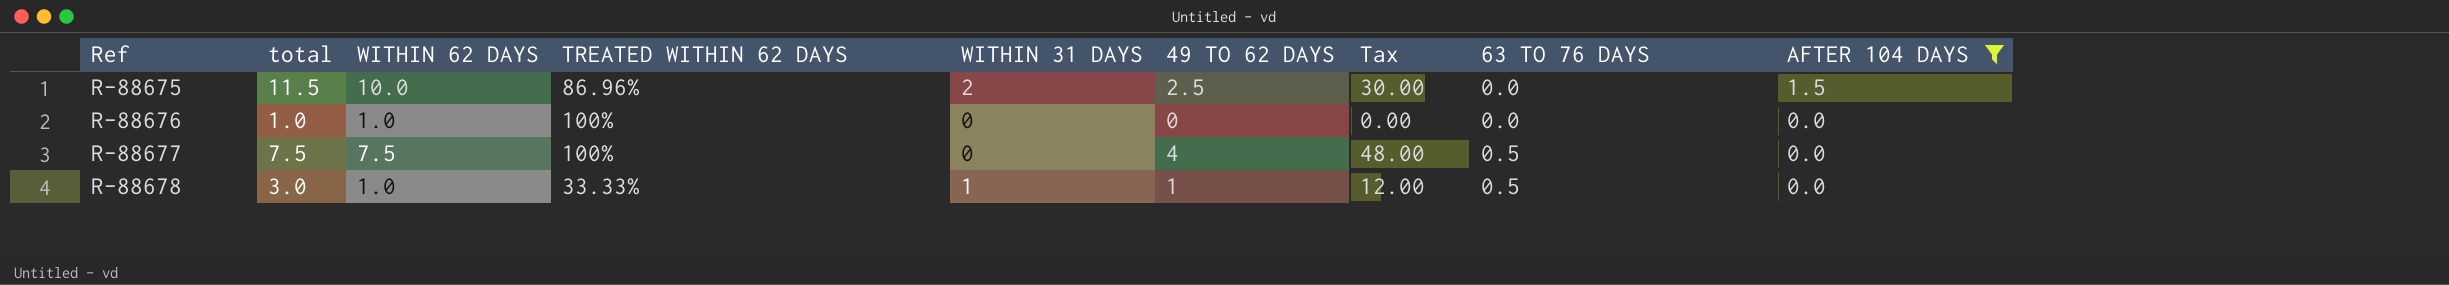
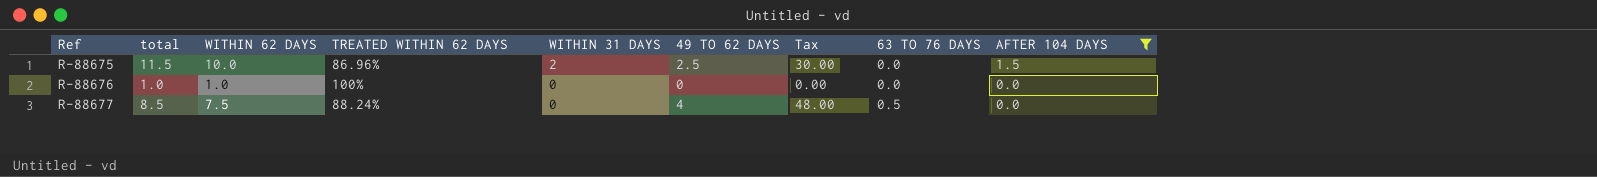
row R-88678: 3.0 | 1.0 | 33.33% | 1 | 1 | 12.00 | 0.5 | 0.0 -> none
R-88677 | total: 7.5 -> 8.5
R-88677 | TREATED WITHIN 62 DAYS: 100% -> 88.24%

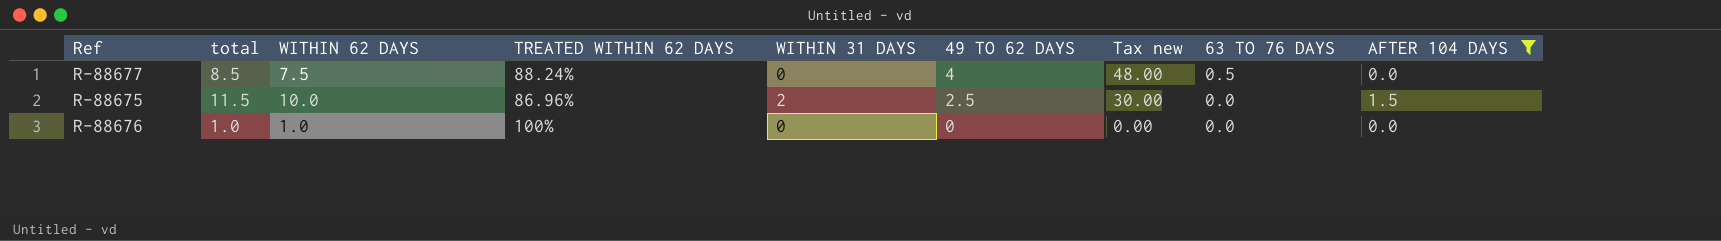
row order: Ref ascending -> 49 TO 62 DAYS descending
column name: Tax -> Tax new

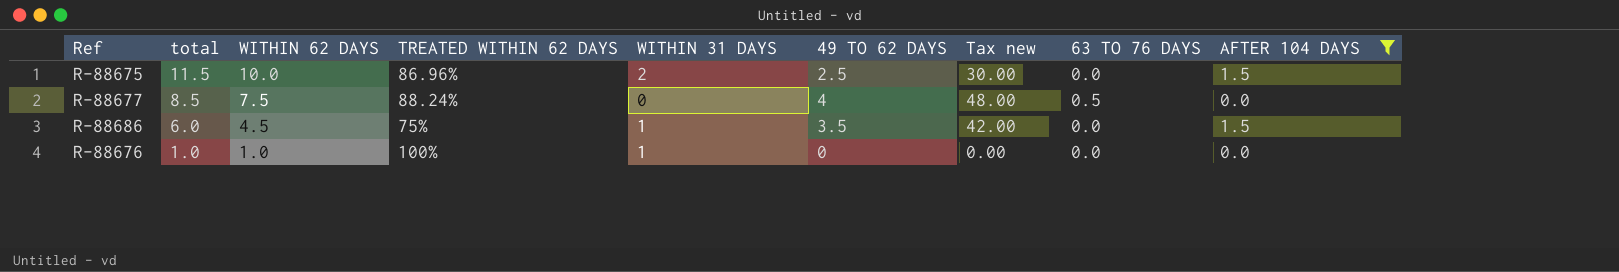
row order: 49 TO 62 DAYS descending -> total descending
row R-88686: none -> 6.0 | 4.5 | 75% | 1 | 3.5 | 42.00 | 0.0 | 1.5
R-88676 | WITHIN 31 DAYS: 0 -> 1

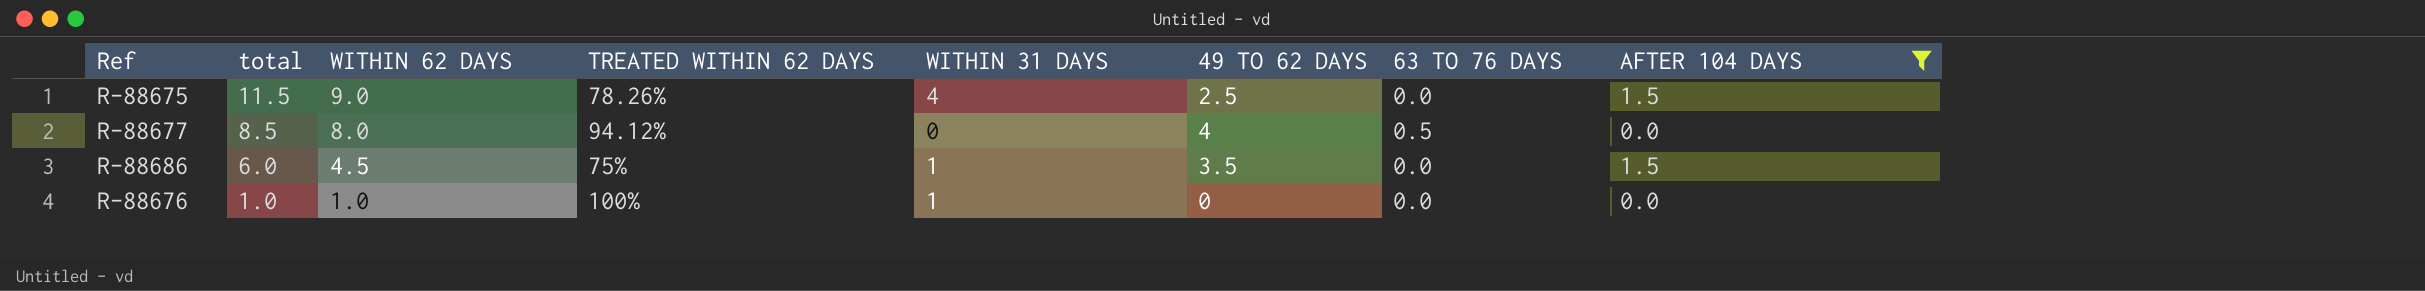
column Tax new | formula: [49 TO 62 DAYS] * 12 -> none
R-88675 | WITHIN 62 DAYS: 10.0 -> 9.0
R-88675 | TREATED WITHIN 62 DAYS: 86.96% -> 78.26%
R-88675 | WITHIN 31 DAYS: 2 -> 4
R-88677 | WITHIN 62 DAYS: 7.5 -> 8.0
R-88677 | TREATED WITHIN 62 DAYS: 88.24% -> 94.12%

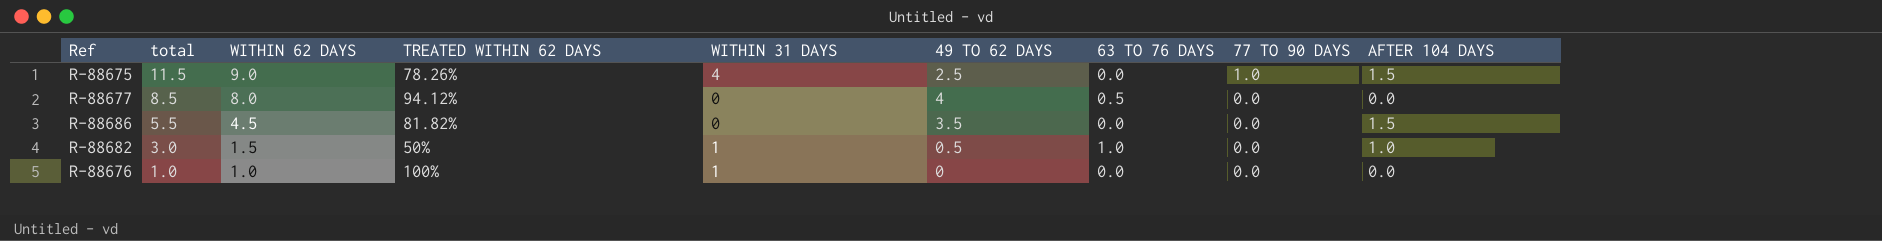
filter: AFTER 104 DAYS != 1.0 -> none
column 77 TO 90 DAYS | position: none -> 8
R-88686 | total: 6.0 -> 5.5
R-88686 | TREATED WITHIN 62 DAYS: 75% -> 81.82%
R-88686 | WITHIN 31 DAYS: 1 -> 0

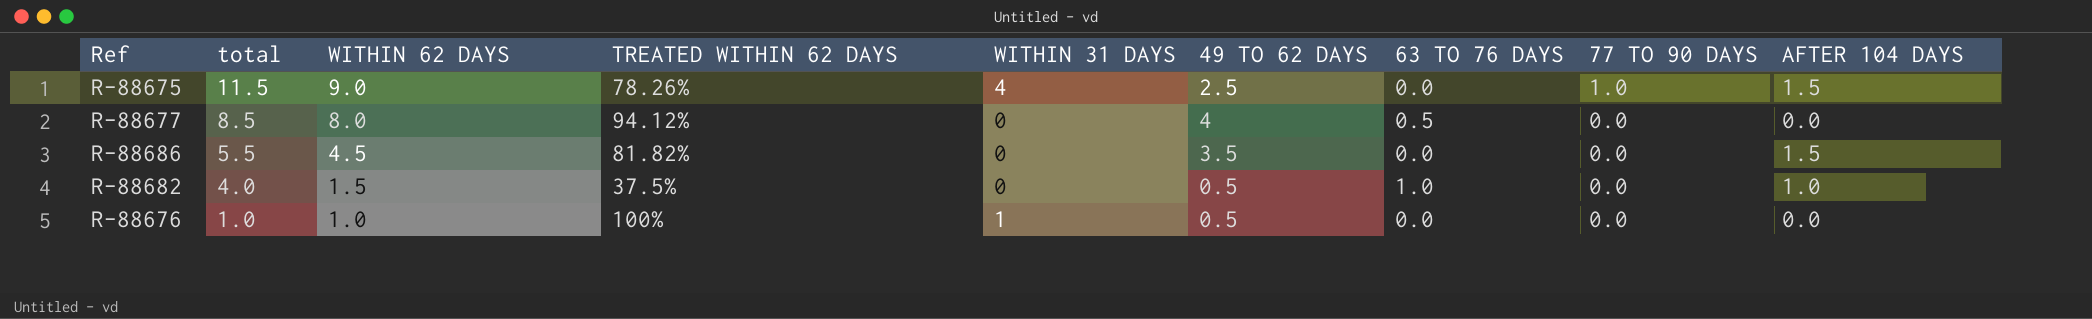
R-88682 | total: 3.0 -> 4.0
R-88682 | TREATED WITHIN 62 DAYS: 50% -> 37.5%
R-88682 | WITHIN 31 DAYS: 1 -> 0
R-88676 | 49 TO 62 DAYS: 0 -> 0.5

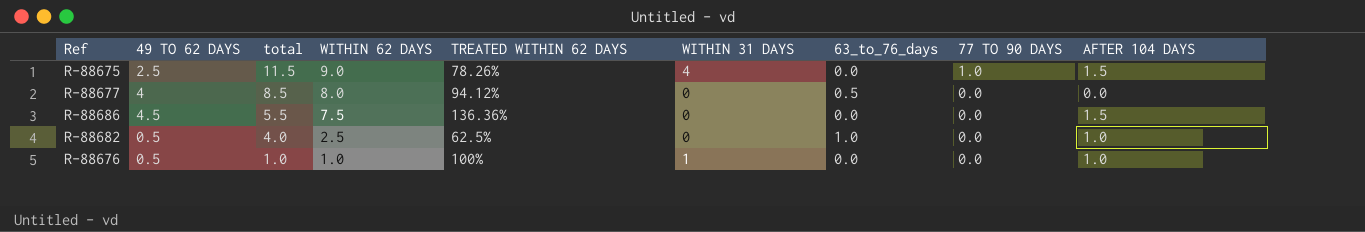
column 49 TO 62 DAYS | position: 6 -> 2
column name: 63 TO 76 DAYS -> 63_to_76_days
R-88686 | 49 TO 62 DAYS: 3.5 -> 4.5
R-88686 | WITHIN 62 DAYS: 4.5 -> 7.5
R-88686 | TREATED WITHIN 62 DAYS: 81.82% -> 136.36%
R-88682 | WITHIN 62 DAYS: 1.5 -> 2.5
R-88682 | TREATED WITHIN 62 DAYS: 37.5% -> 62.5%
R-88676 | AFTER 104 DAYS: 0.0 -> 1.0

